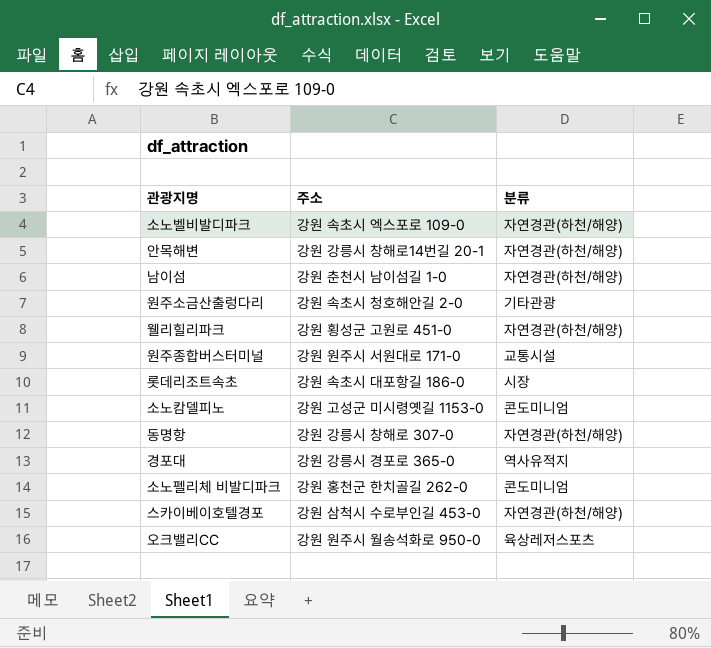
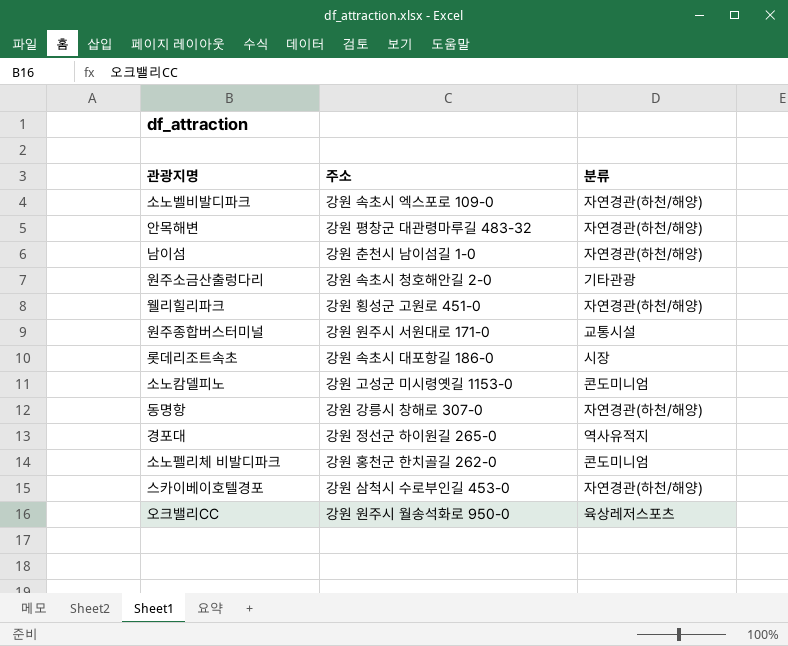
안목해변 | 주소: 강원 강릉시 창해로14번길 20-1 -> 강원 평창군 대관령마루길 483-32
경포대 | 주소: 강원 강릉시 경포로 365-0 -> 강원 정선군 하이원길 265-0

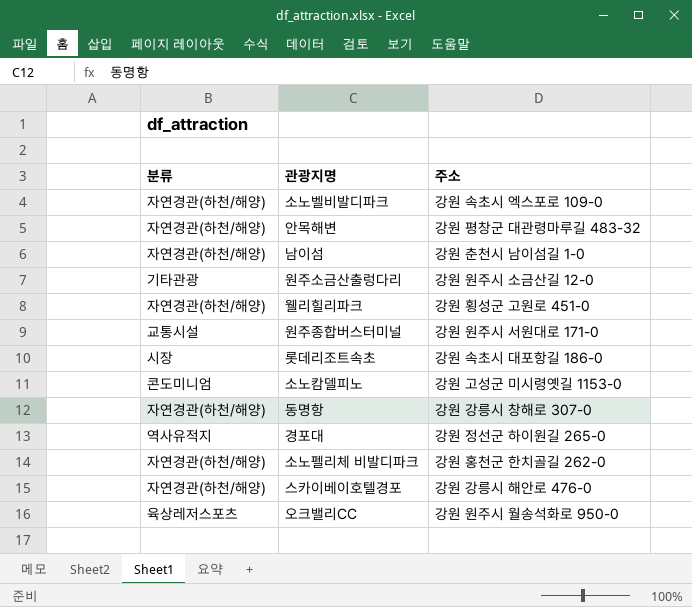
column 분류 | position: 3 -> 1
원주소금산출렁다리 | 주소: 강원 속초시 청호해안길 2-0 -> 강원 원주시 소금산길 12-0
소노펠리체 비발디파크 | 분류: 콘도미니엄 -> 자연경관(하천/해양)
스카이베이호텔경포 | 주소: 강원 삼척시 수로부인길 453-0 -> 강원 강릉시 해안로 476-0

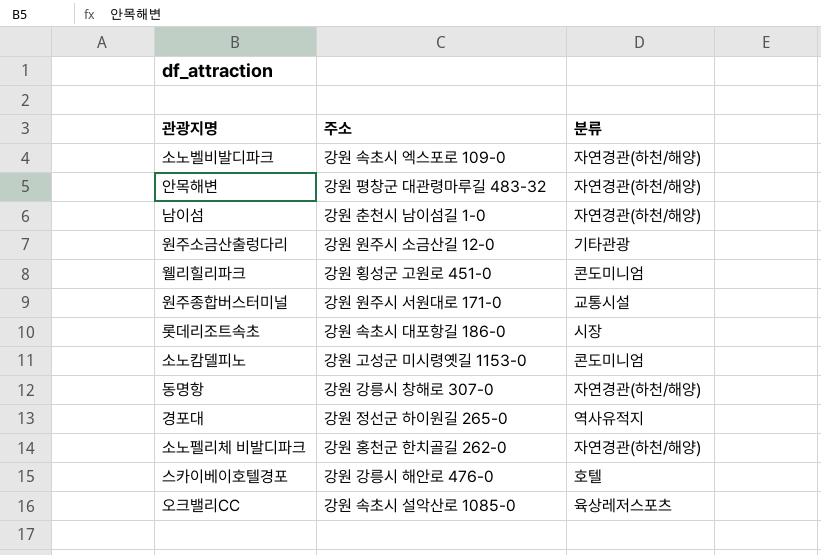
column 분류 | position: 1 -> 3
웰리힐리파크 | 분류: 자연경관(하천/해양) -> 콘도미니엄
스카이베이호텔경포 | 분류: 자연경관(하천/해양) -> 호텔
오크밸리CC | 주소: 강원 원주시 월송석화로 950-0 -> 강원 속초시 설악산로 1085-0

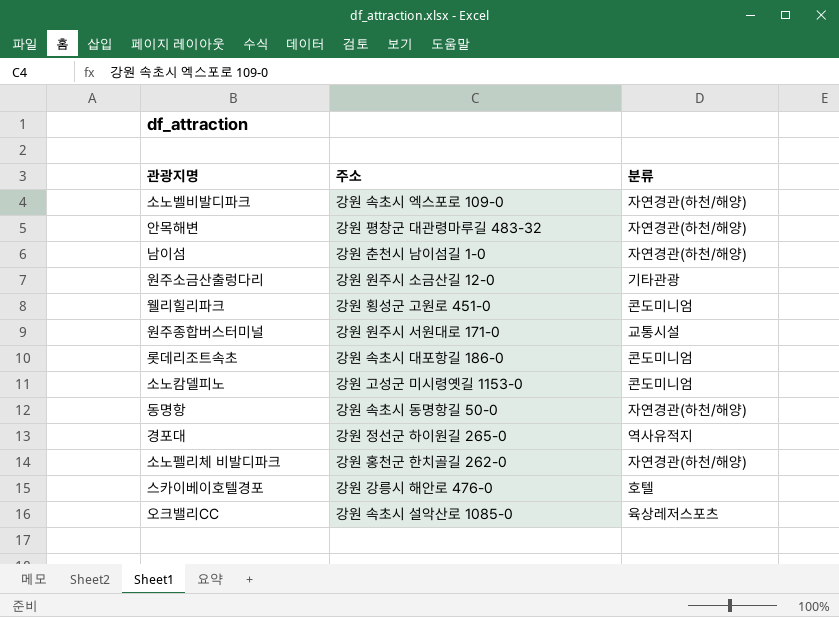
롯데리조트속초 | 분류: 시장 -> 콘도미니엄
동명항 | 주소: 강원 강릉시 창해로 307-0 -> 강원 속초시 동명항길 50-0

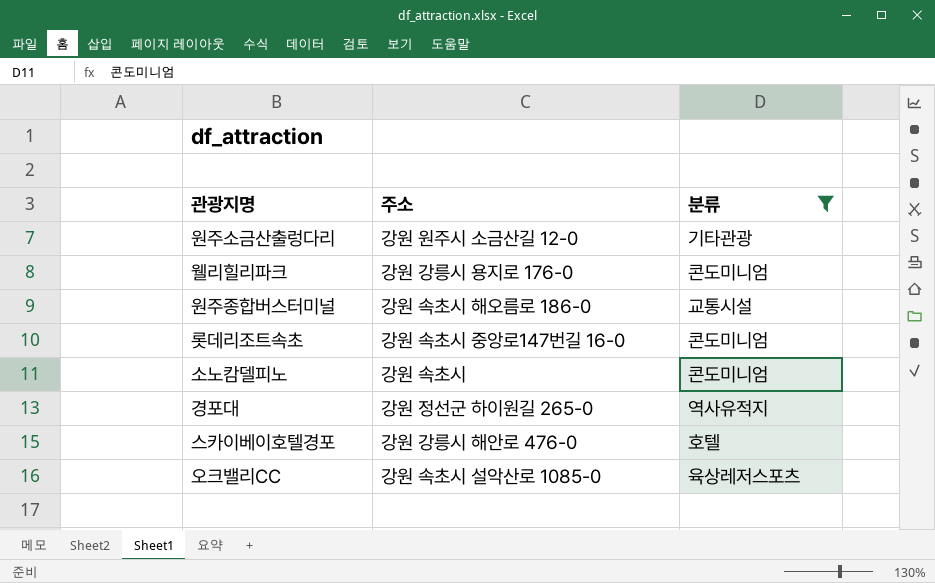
filter: none -> 분류 != 자연경관(하천/해양)
웰리힐리파크 | 주소: 강원 횡성군 고원로 451-0 -> 강원 강릉시 용지로 176-0
원주종합버스터미널 | 주소: 강원 원주시 서원대로 171-0 -> 강원 속초시 해오름로 186-0
롯데리조트속초 | 주소: 강원 속초시 대포항길 186-0 -> 강원 속초시 중앙로147번길 16-0
소노캄델피노 | 주소: 강원 고성군 미시령옛길 1153-0 -> 강원 속초시

